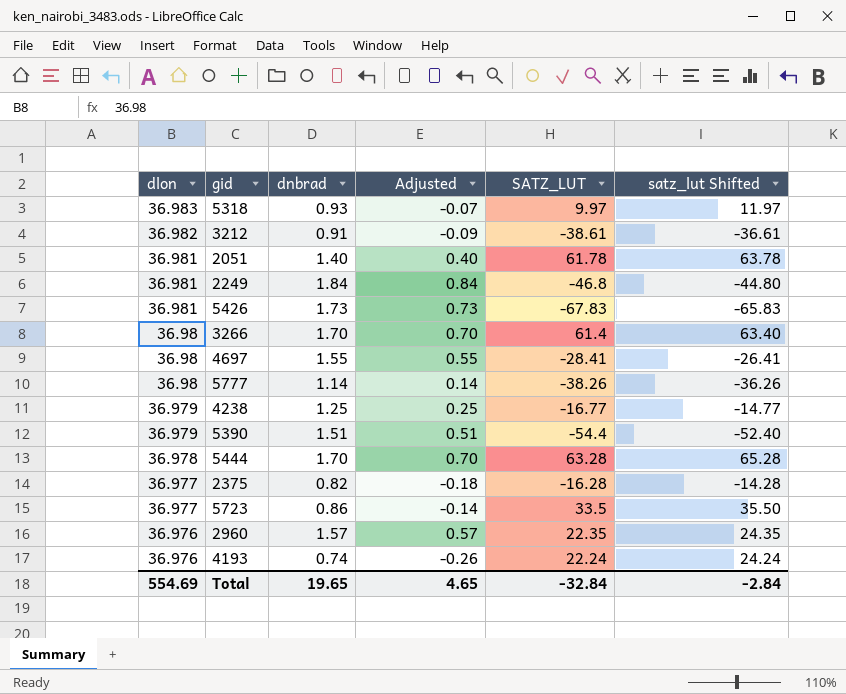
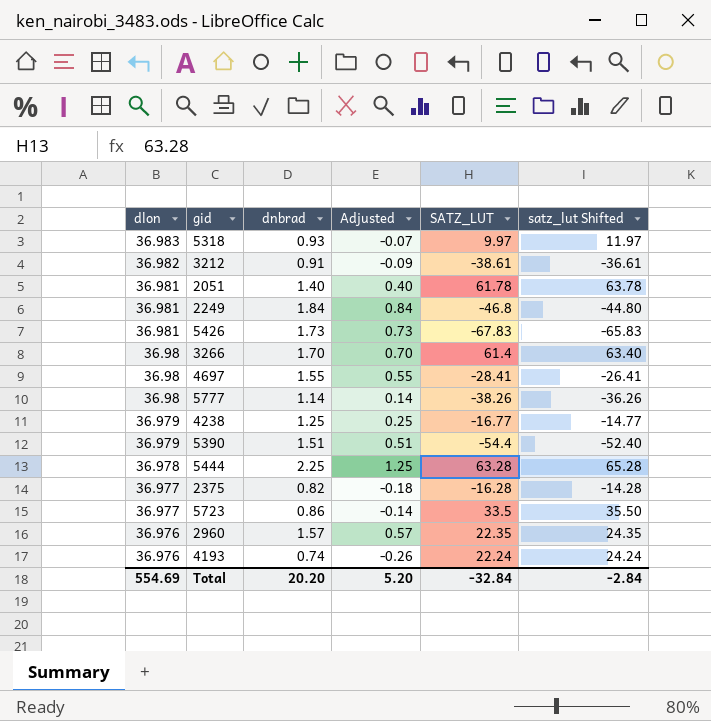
5444 | dnbrad: 1.70 -> 2.25
5444 | Adjusted: 0.70 -> 1.25
Total | dnbrad: 19.65 -> 20.20
Total | Adjusted: 4.65 -> 5.20

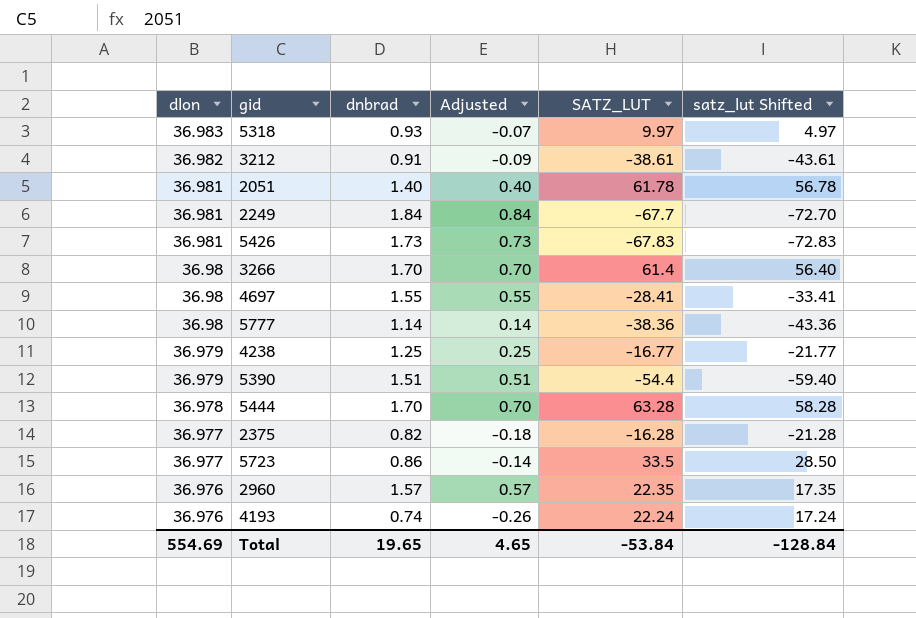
column satz_lut Shifted | formula: [SATZ_LUT] + 2 -> [SATZ_LUT] - 5
2249 | SATZ_LUT: -46.8 -> -67.7
5777 | SATZ_LUT: -38.26 -> -38.36
5444 | dnbrad: 2.25 -> 1.70
5444 | Adjusted: 1.25 -> 0.70
Total | dnbrad: 20.20 -> 19.65
Total | Adjusted: 5.20 -> 4.65
Total | SATZ_LUT: -32.84 -> -53.84
Total | satz_lut Shifted: -2.84 -> -128.84

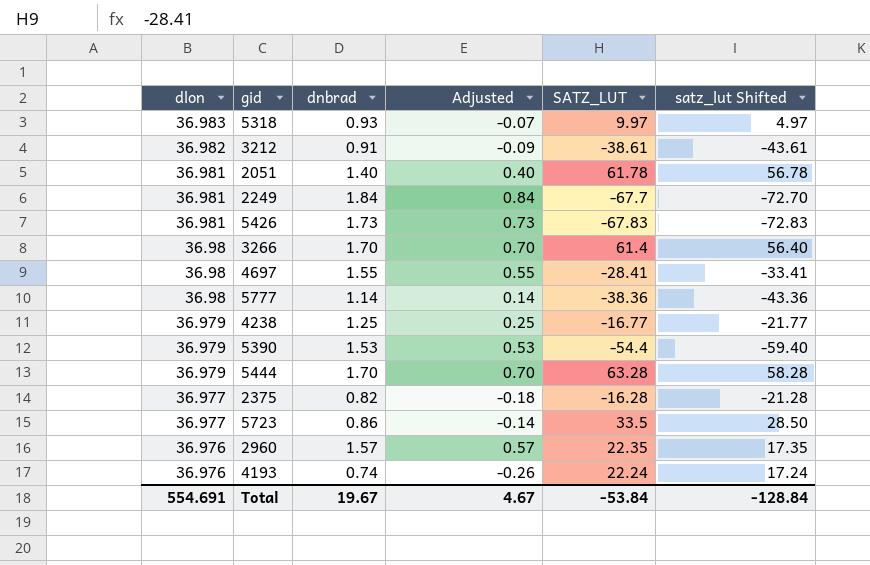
5390 | dnbrad: 1.51 -> 1.53
5390 | Adjusted: 0.51 -> 0.53
5444 | dlon: 36.978 -> 36.979
Total | dlon: 554.69 -> 554.691
Total | dnbrad: 19.65 -> 19.67
Total | Adjusted: 4.65 -> 4.67

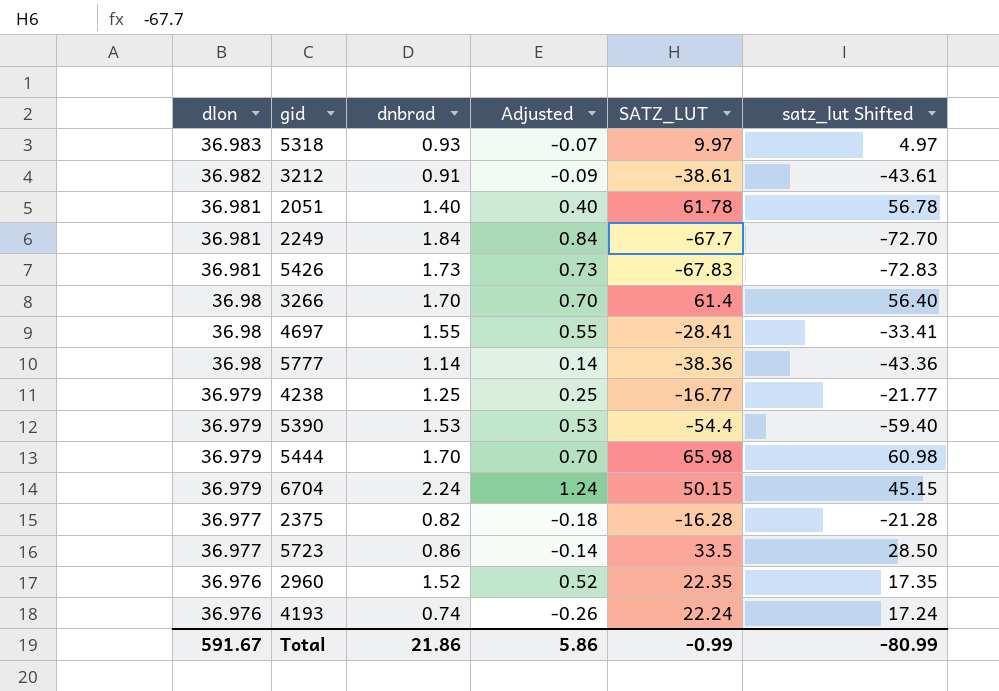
5444 | SATZ_LUT: 63.28 -> 65.98
5444 | satz_lut Shifted: 58.28 -> 60.98
row 6704: none -> 36.979 | 2.24 | 1.24 | 50.15 | 45.15
2960 | dnbrad: 1.57 -> 1.52
2960 | Adjusted: 0.57 -> 0.52
Total | dlon: 554.691 -> 591.67
Total | dnbrad: 19.67 -> 21.86
Total | Adjusted: 4.67 -> 5.86
Total | SATZ_LUT: -53.84 -> -0.99
Total | satz_lut Shifted: -128.84 -> -80.99

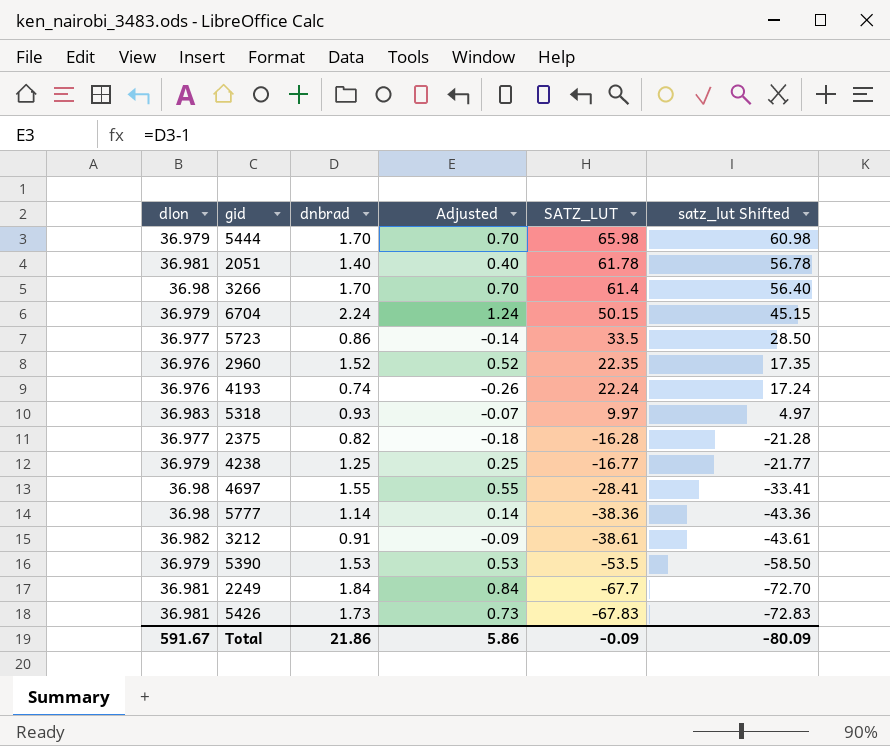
row order: dlon descending -> SATZ_LUT descending
5390 | SATZ_LUT: -54.4 -> -53.5
5390 | satz_lut Shifted: -59.40 -> -58.50
Total | SATZ_LUT: -0.99 -> -0.09
Total | satz_lut Shifted: -80.99 -> -80.09

